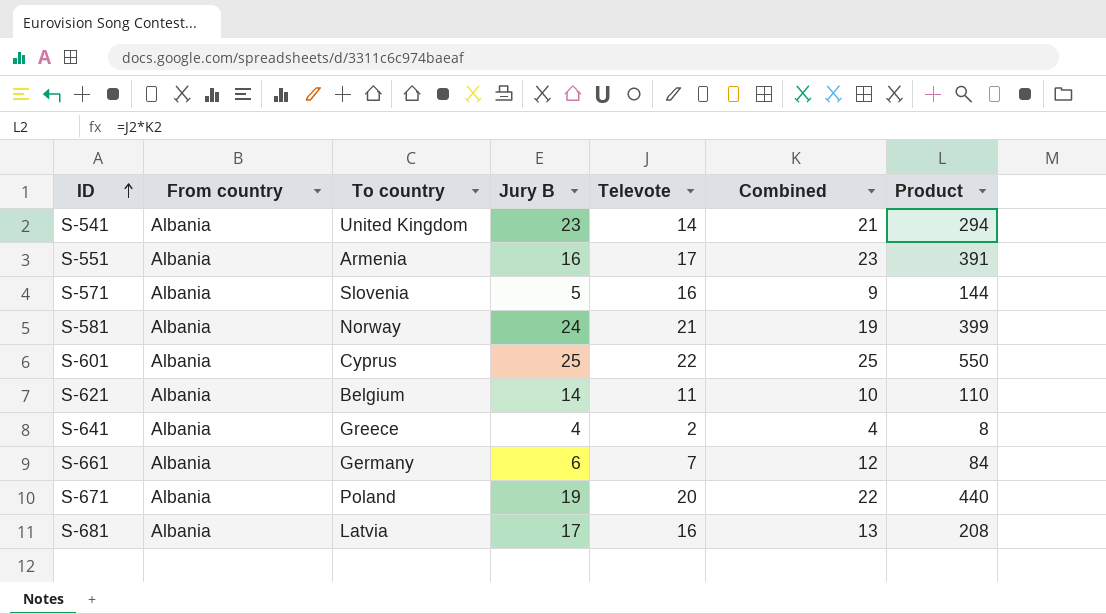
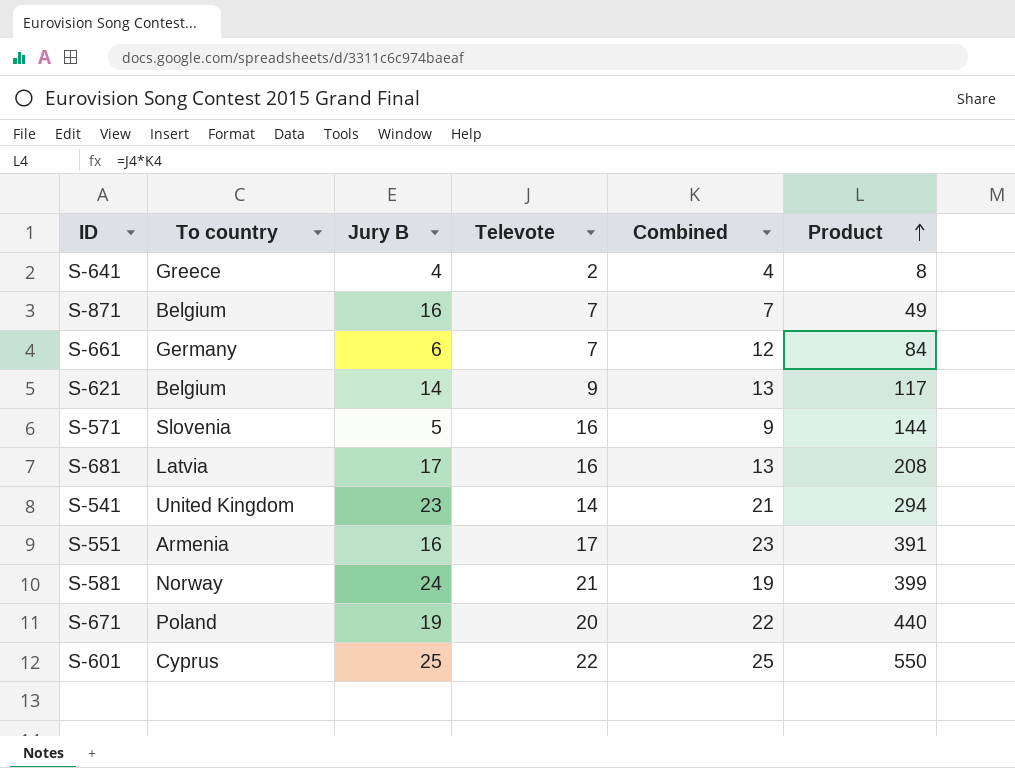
row order: ID ascending -> Product ascending
column From country | position: 2 -> none
row S-871: none -> Belgium | 16 | 7 | 7 | 49
S-621 | Televote: 11 -> 9
S-621 | Combined: 10 -> 13
S-621 | Product: 110 -> 117

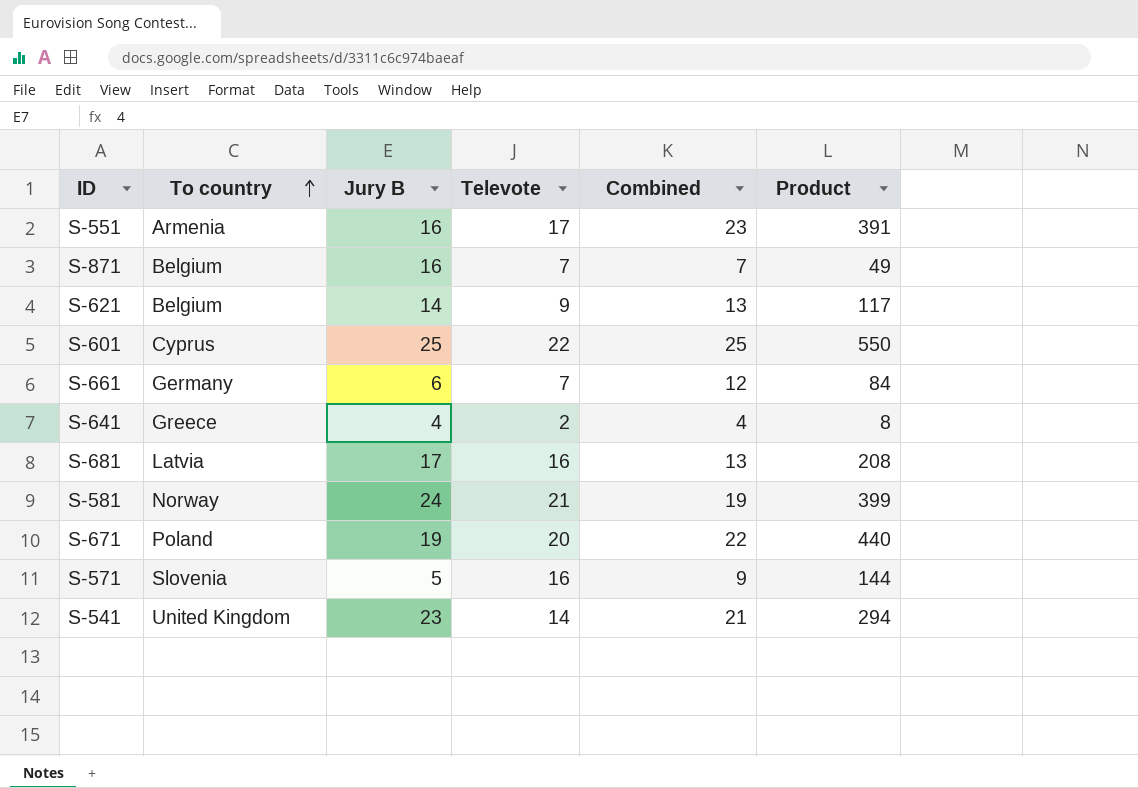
row order: Product ascending -> To country ascending

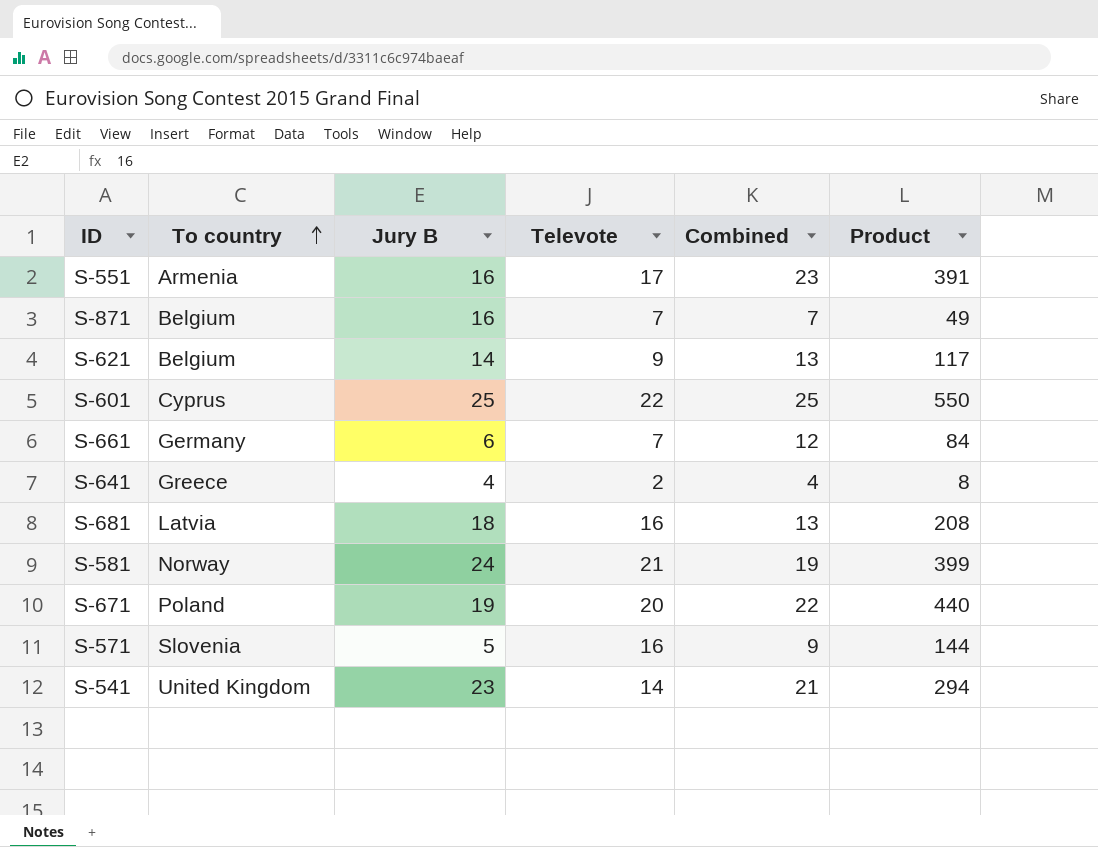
S-681 | Jury B: 17 -> 18

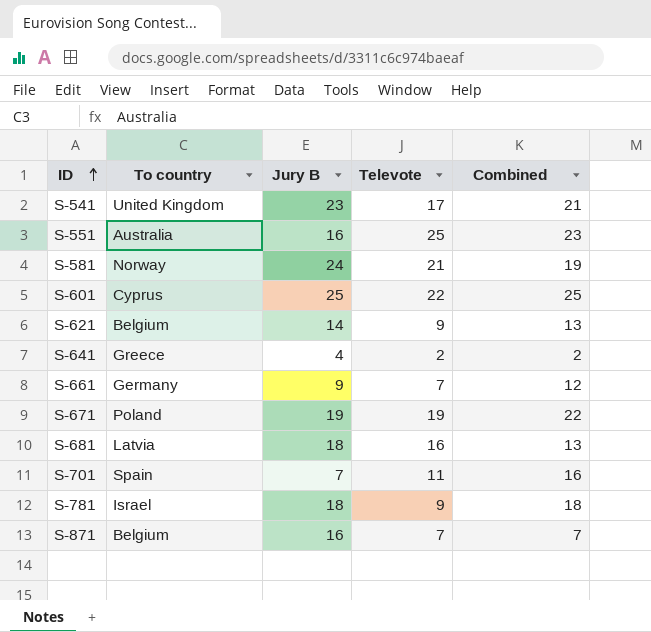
row order: To country ascending -> ID ascending
column Product | formula: [Televote] * [Combined] -> none
row S-571: Slovenia | 5 | 16 | 9 | 144 -> none
S-541 | Televote: 14 -> 17
S-551 | To country: Armenia -> Australia
S-551 | Televote: 17 -> 25
S-641 | Combined: 4 -> 2
S-661 | Jury B: 6 -> 9
S-671 | Televote: 20 -> 19
row S-701: none -> Spain | 7 | 11 | 16
row S-781: none -> Israel | 18 | 9 | 18

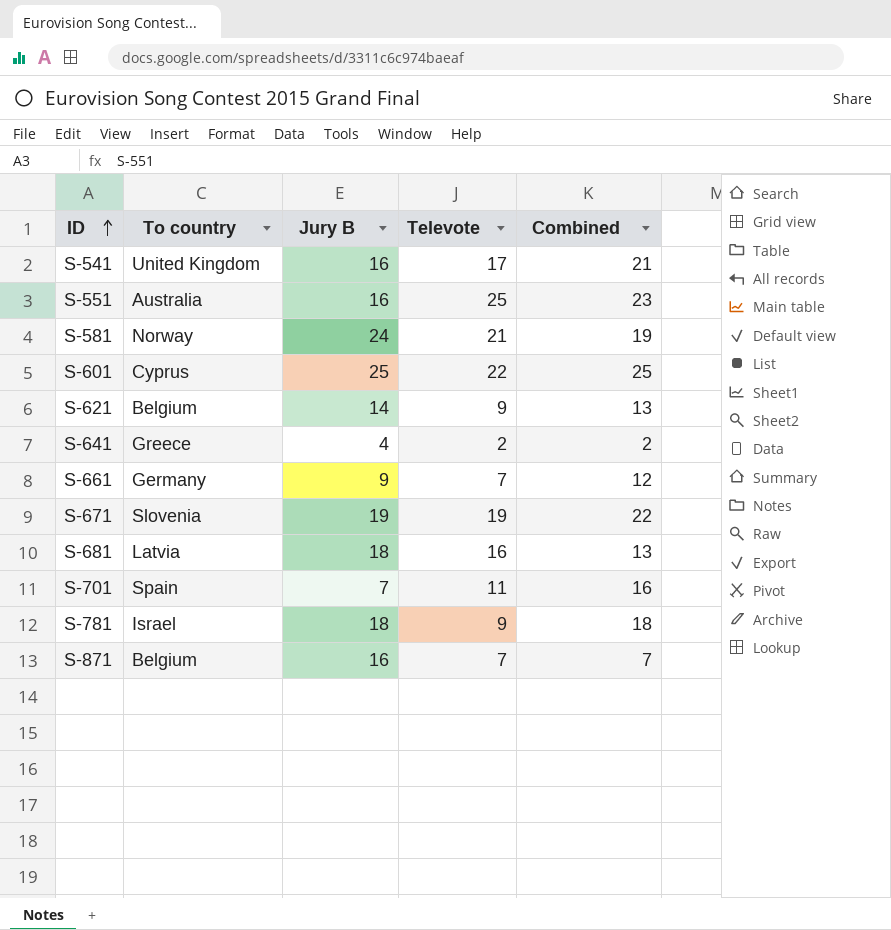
S-541 | Jury B: 23 -> 16
S-671 | To country: Poland -> Slovenia

